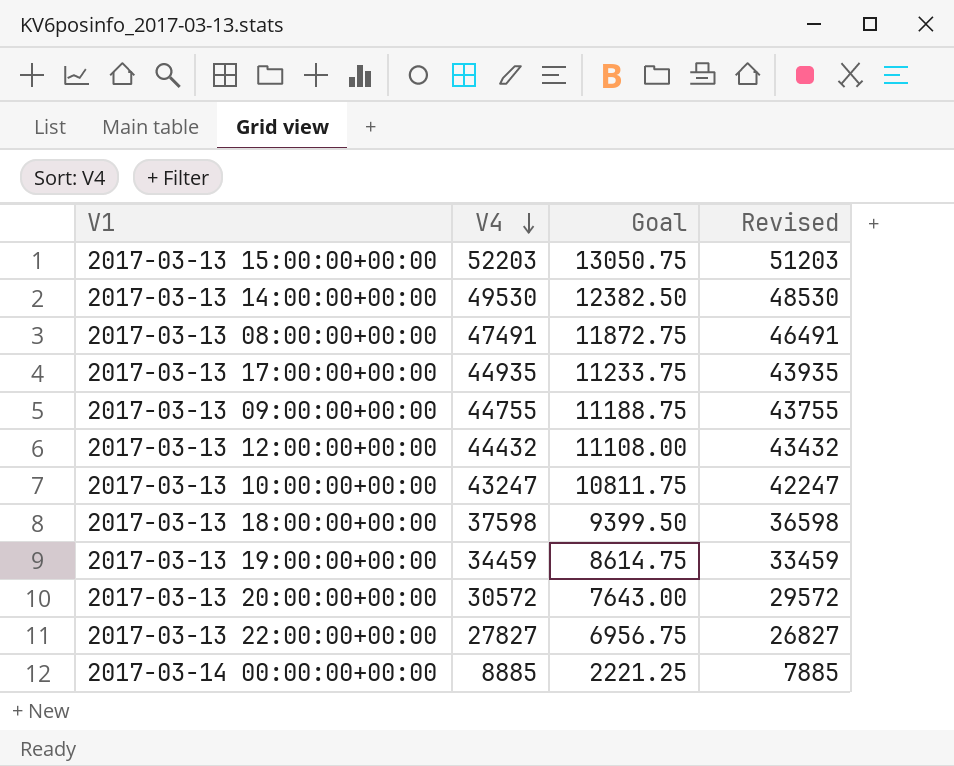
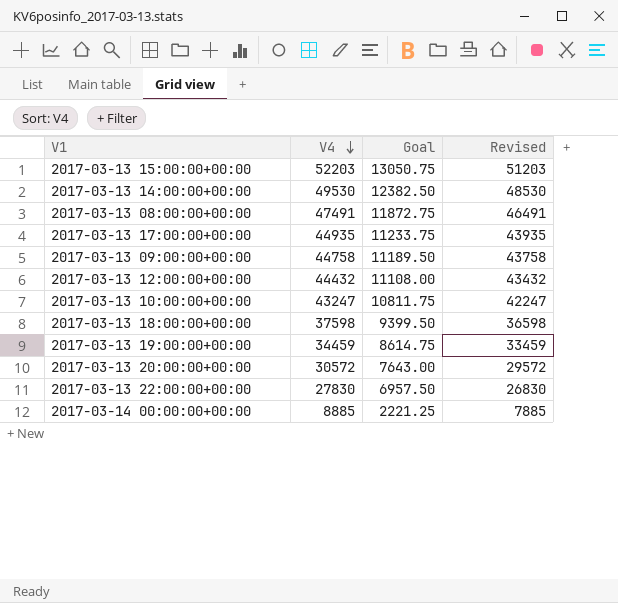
2017-03-13 09:00:00+00:00 | V4: 44755 -> 44758
2017-03-13 09:00:00+00:00 | Goal: 11188.75 -> 11189.50
2017-03-13 09:00:00+00:00 | Revised: 43755 -> 43758
2017-03-13 22:00:00+00:00 | V4: 27827 -> 27830
2017-03-13 22:00:00+00:00 | Goal: 6956.75 -> 6957.50
2017-03-13 22:00:00+00:00 | Revised: 26827 -> 26830

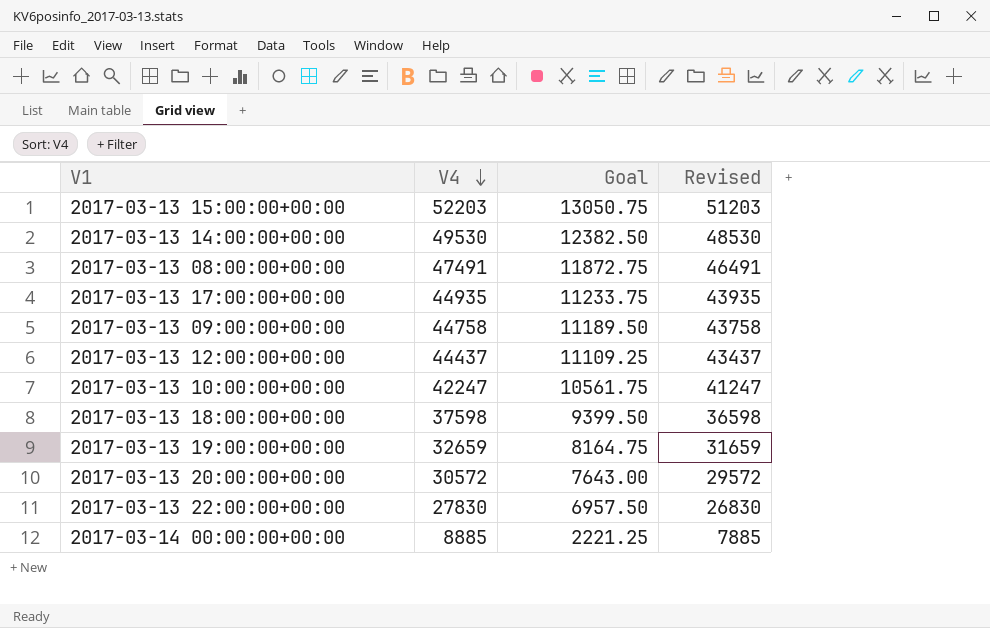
2017-03-13 12:00:00+00:00 | V4: 44432 -> 44437
2017-03-13 12:00:00+00:00 | Goal: 11108.00 -> 11109.25
2017-03-13 12:00:00+00:00 | Revised: 43432 -> 43437
2017-03-13 10:00:00+00:00 | V4: 43247 -> 42247
2017-03-13 10:00:00+00:00 | Goal: 10811.75 -> 10561.75
2017-03-13 10:00:00+00:00 | Revised: 42247 -> 41247
2017-03-13 19:00:00+00:00 | V4: 34459 -> 32659
2017-03-13 19:00:00+00:00 | Goal: 8614.75 -> 8164.75
2017-03-13 19:00:00+00:00 | Revised: 33459 -> 31659

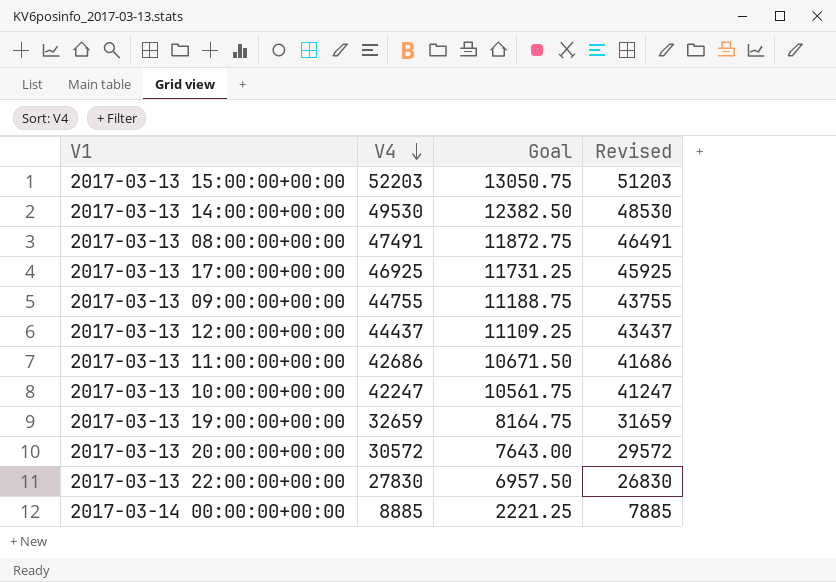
row 2017-03-13 18:00:00+00:00: 37598 | 9399.50 | 36598 -> none
2017-03-13 17:00:00+00:00 | V4: 44935 -> 46925
2017-03-13 17:00:00+00:00 | Goal: 11233.75 -> 11731.25
2017-03-13 17:00:00+00:00 | Revised: 43935 -> 45925
2017-03-13 09:00:00+00:00 | V4: 44758 -> 44755
2017-03-13 09:00:00+00:00 | Goal: 11189.50 -> 11188.75
2017-03-13 09:00:00+00:00 | Revised: 43758 -> 43755
row 2017-03-13 11:00:00+00:00: none -> 42686 | 10671.50 | 41686

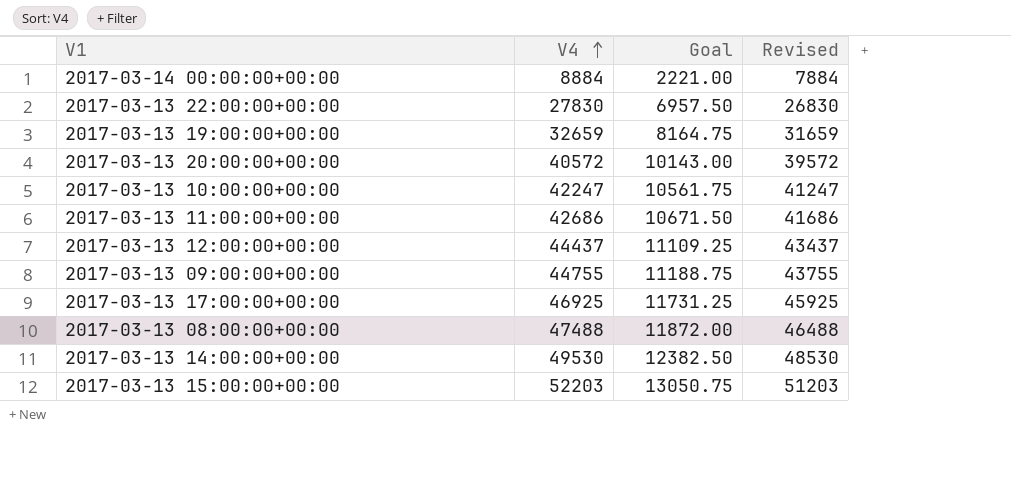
row order: V4 descending -> V4 ascending
2017-03-14 00:00:00+00:00 | V4: 8885 -> 8884
2017-03-14 00:00:00+00:00 | Goal: 2221.25 -> 2221.00
2017-03-14 00:00:00+00:00 | Revised: 7885 -> 7884
2017-03-13 20:00:00+00:00 | V4: 30572 -> 40572
2017-03-13 20:00:00+00:00 | Goal: 7643.00 -> 10143.00
2017-03-13 20:00:00+00:00 | Revised: 29572 -> 39572
2017-03-13 08:00:00+00:00 | V4: 47491 -> 47488
2017-03-13 08:00:00+00:00 | Goal: 11872.75 -> 11872.00
2017-03-13 08:00:00+00:00 | Revised: 46491 -> 46488

